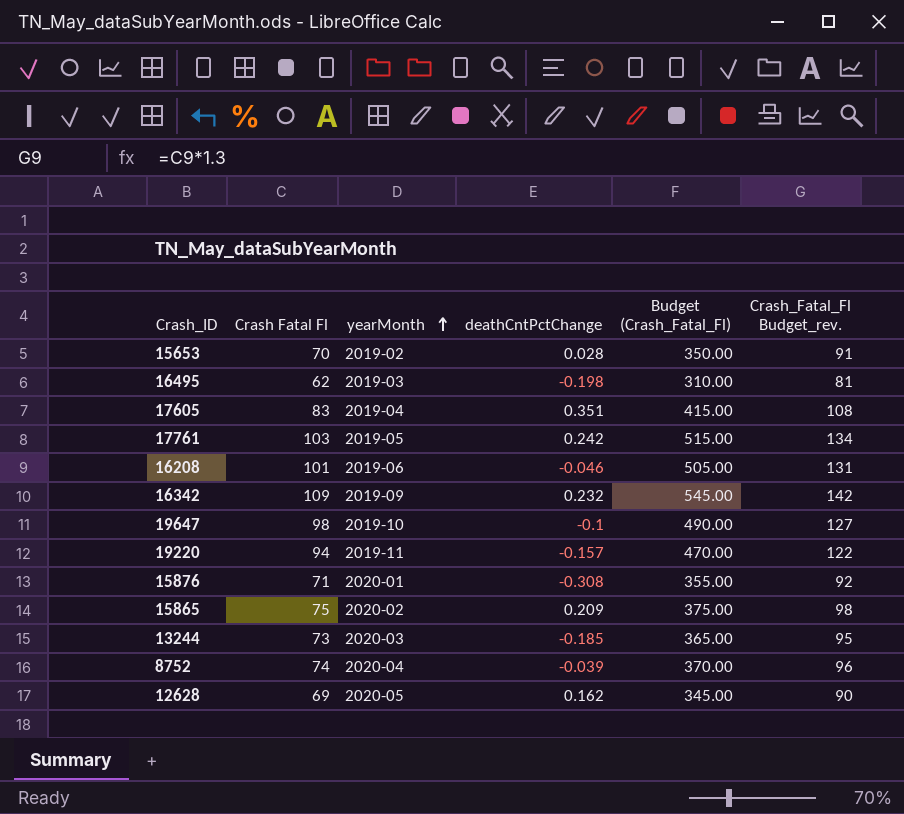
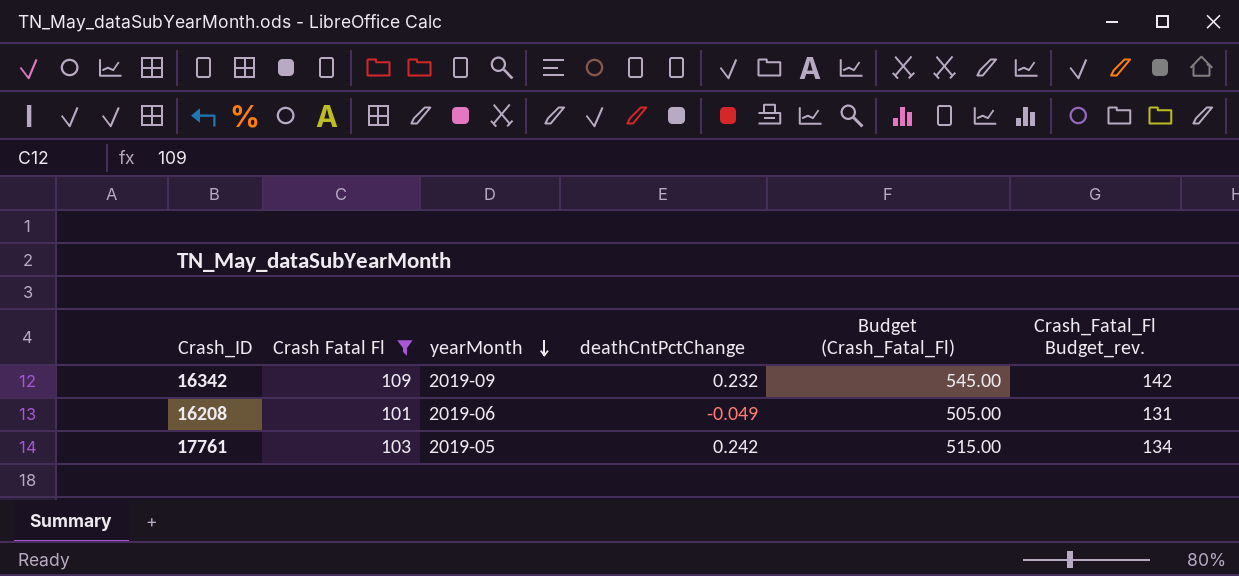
filter: none -> Crash Fatal Fl >= 101
row order: yearMonth ascending -> yearMonth descending
16208 | deathCntPctChange: -0.046 -> -0.049

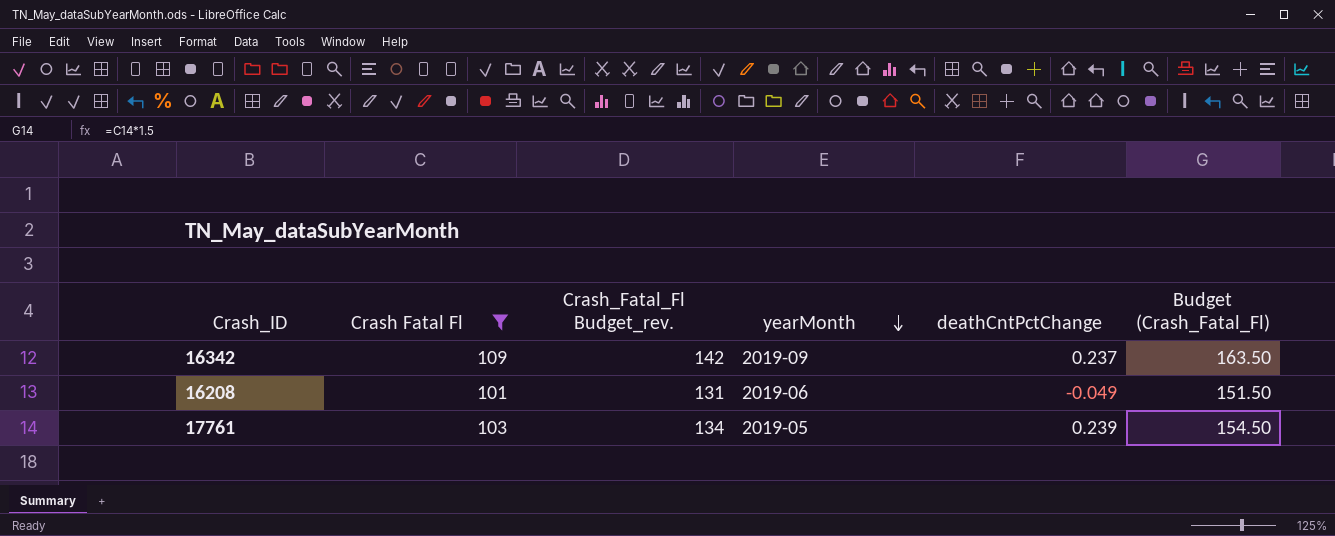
column Crash_Fatal_Fl Budget_rev. | position: 6 -> 3
column Budget (Crash_Fatal_Fl) | formula: [Crash Fatal Fl] * 5 -> [Crash Fatal Fl] * 1.5
16342 | deathCntPctChange: 0.232 -> 0.237
17761 | deathCntPctChange: 0.242 -> 0.239

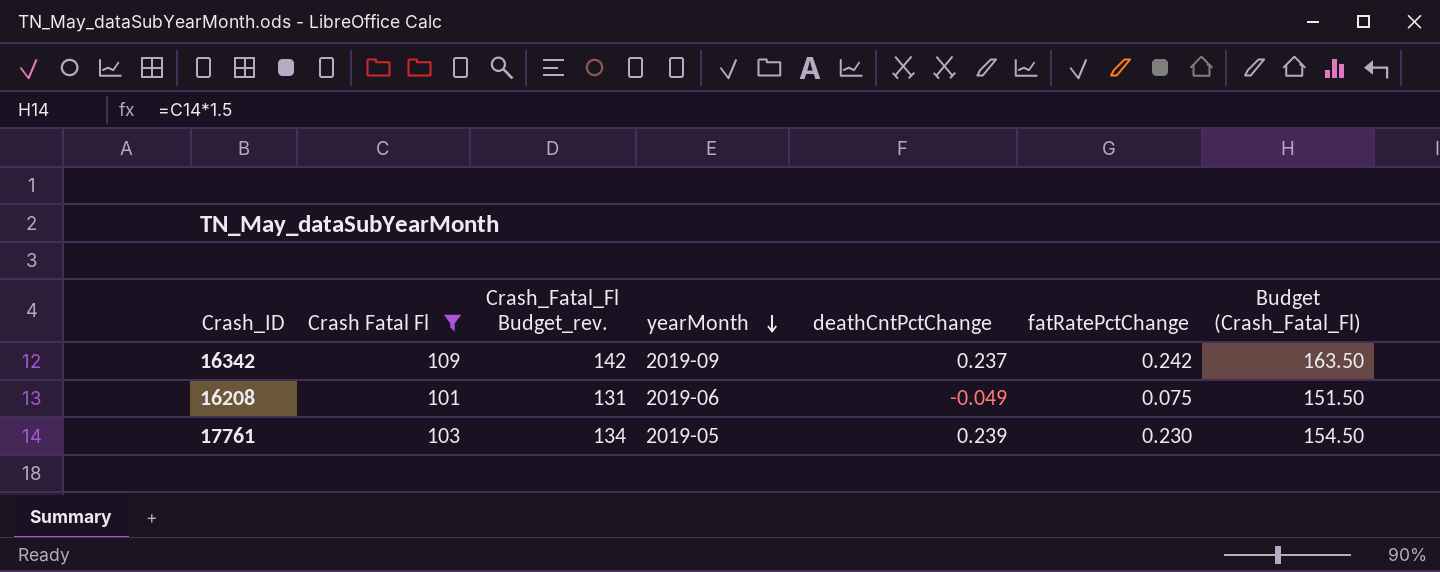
column fatRatePctChange | position: none -> 6

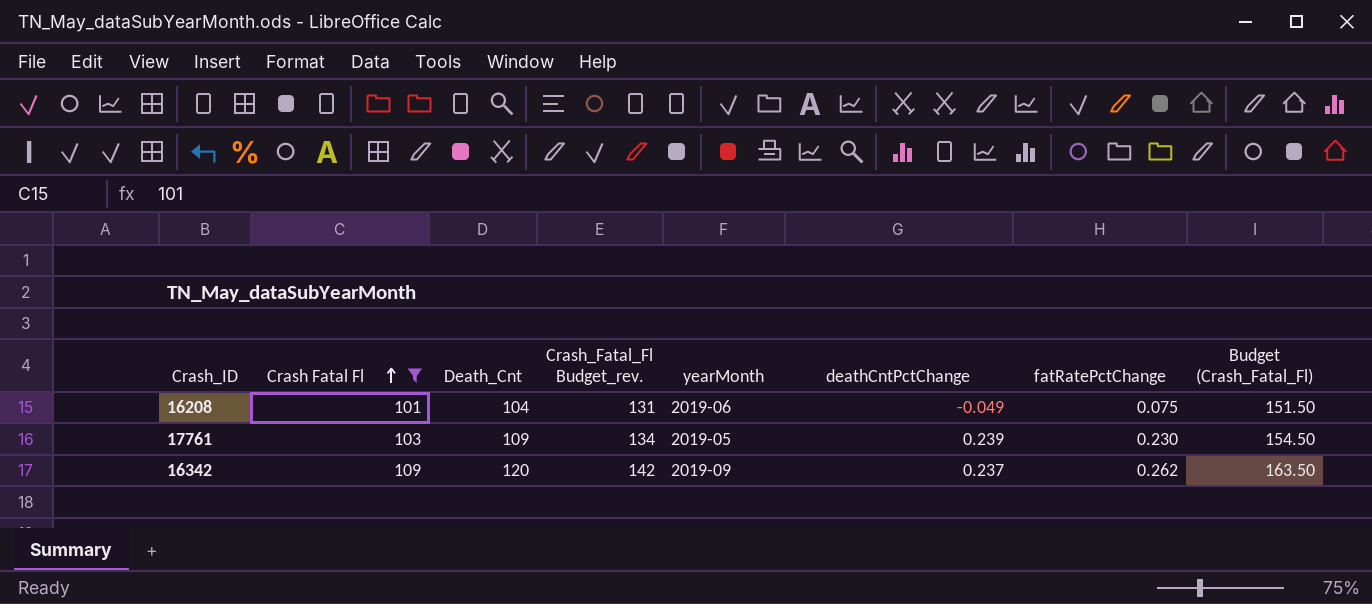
row order: yearMonth descending -> Crash Fatal Fl ascending
column Death_Cnt | position: none -> 3
16342 | fatRatePctChange: 0.242 -> 0.262

